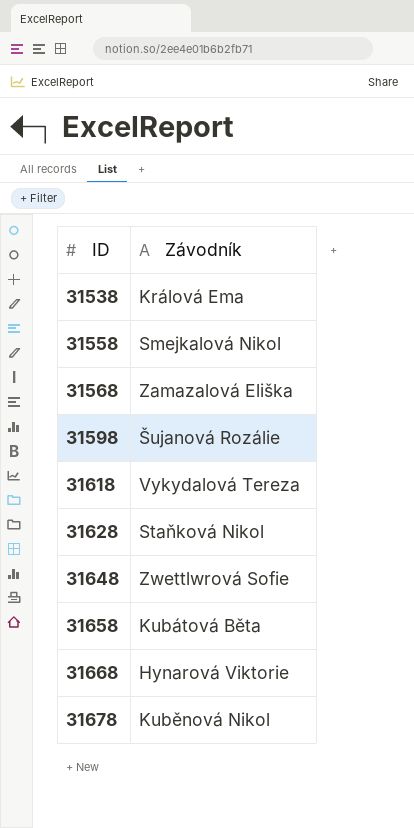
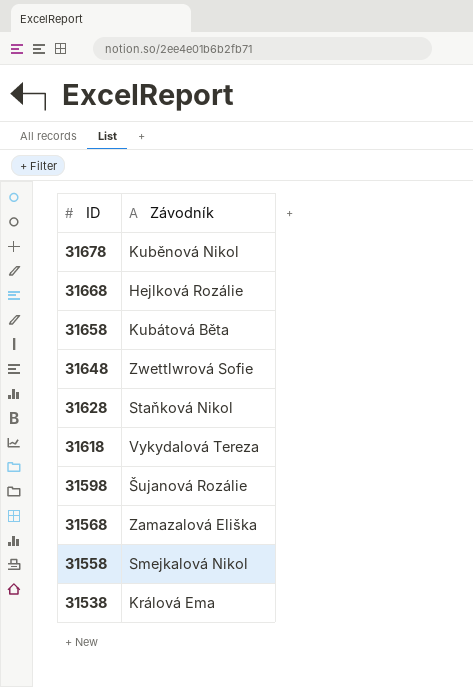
row order: ID ascending -> ID descending
31668 | Závodník: Hynarová Viktorie -> Hejlková Rozálie

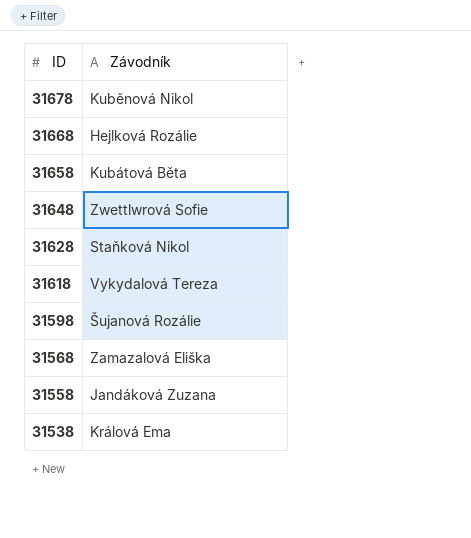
31558 | Závodník: Smejkalová Nikol -> Jandáková Zuzana

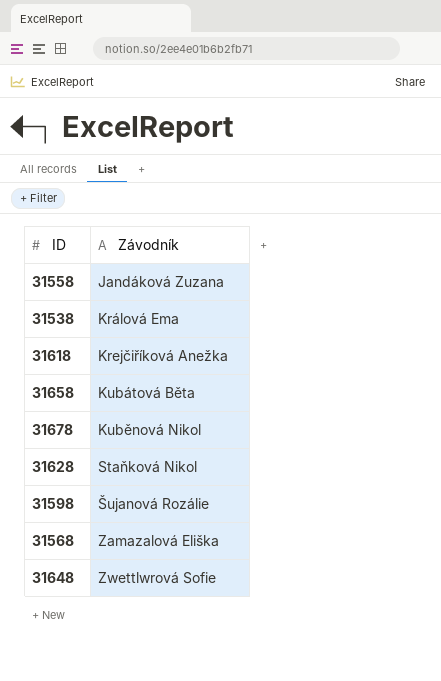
row order: ID descending -> Závodník ascending
row 31668: Hejlková Rozálie -> none
31618 | Závodník: Vykydalová Tereza -> Krejčiříková Anežka

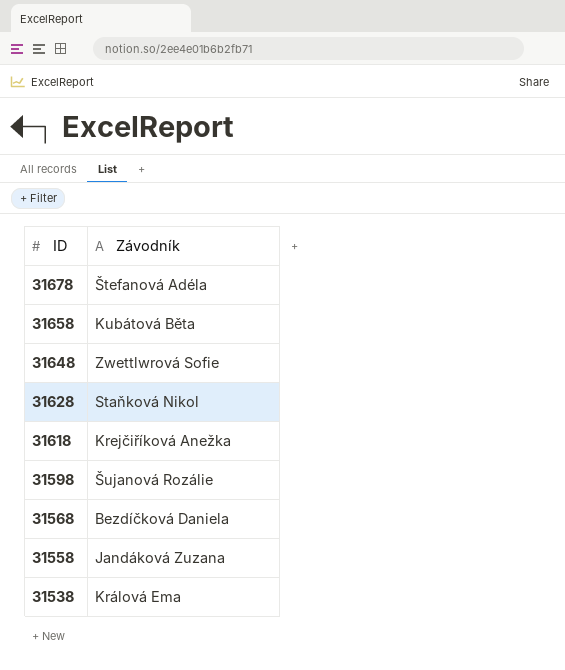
row order: Závodník ascending -> ID descending
31678 | Závodník: Kuběnová Nikol -> Štefanová Adéla
31568 | Závodník: Zamazalová Eliška -> Bezdíčková Daniela

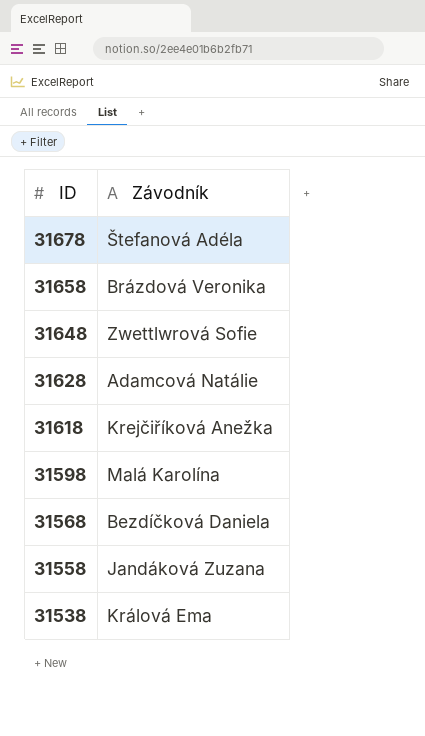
31658 | Závodník: Kubátová Běta -> Brázdová Veronika
31628 | Závodník: Staňková Nikol -> Adamcová Natálie
31598 | Závodník: Šujanová Rozálie -> Malá Karolína

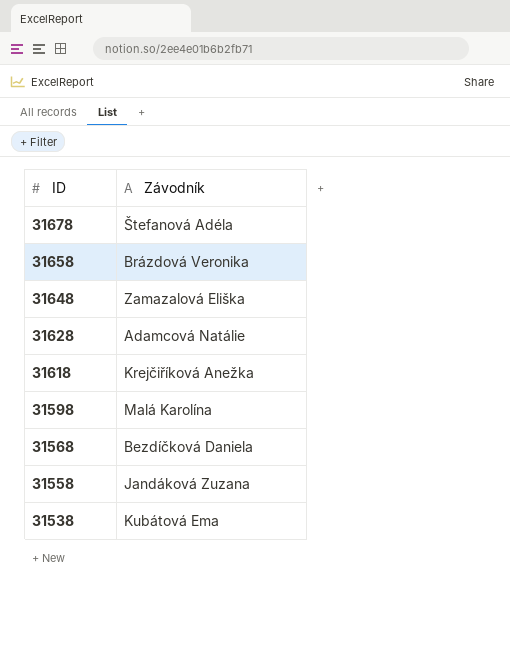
31648 | Závodník: Zwettlwrová Sofie -> Zamazalová Eliška
31538 | Závodník: Králová Ema -> Kubátová Ema

